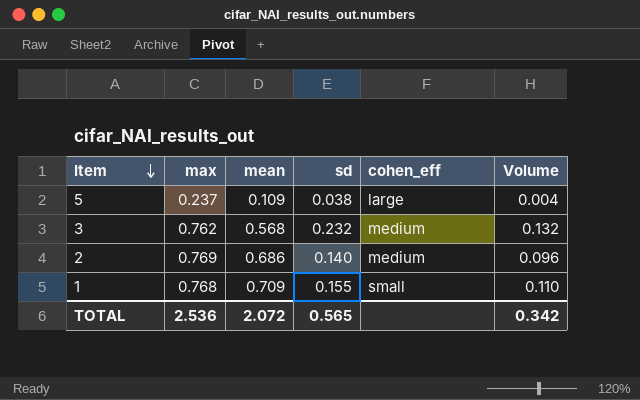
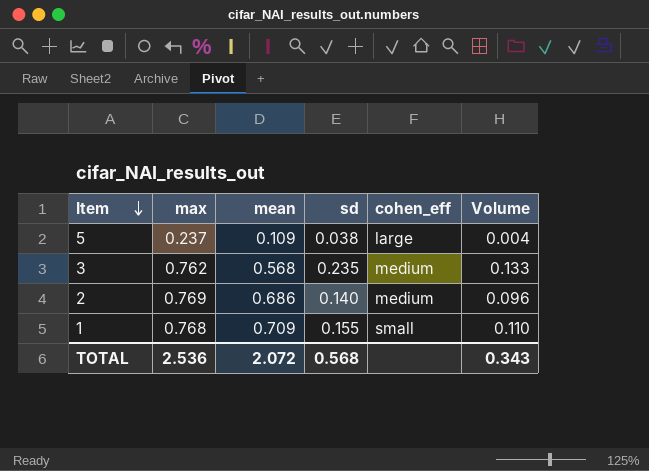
3 | sd: 0.232 -> 0.235
3 | Volume: 0.132 -> 0.133
TOTAL | sd: 0.565 -> 0.568
TOTAL | Volume: 0.342 -> 0.343

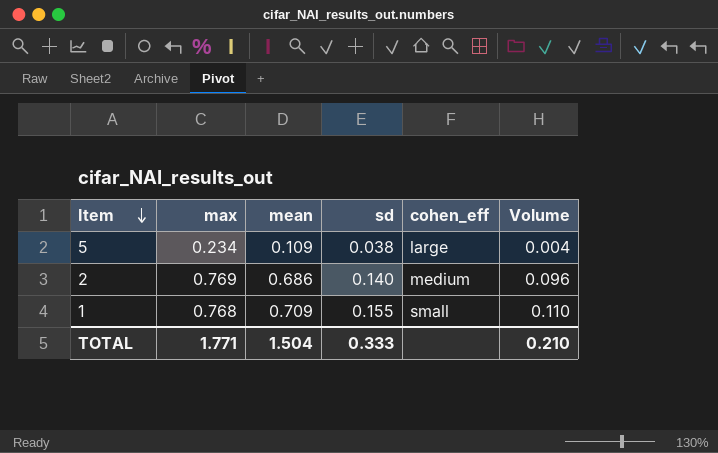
row 3: 0.762 | 0.568 | 0.235 | medium | 0.133 -> none
5 | max: 0.237 -> 0.234
TOTAL | max: 2.536 -> 1.771
TOTAL | mean: 2.072 -> 1.504
TOTAL | sd: 0.568 -> 0.333
TOTAL | Volume: 0.343 -> 0.210

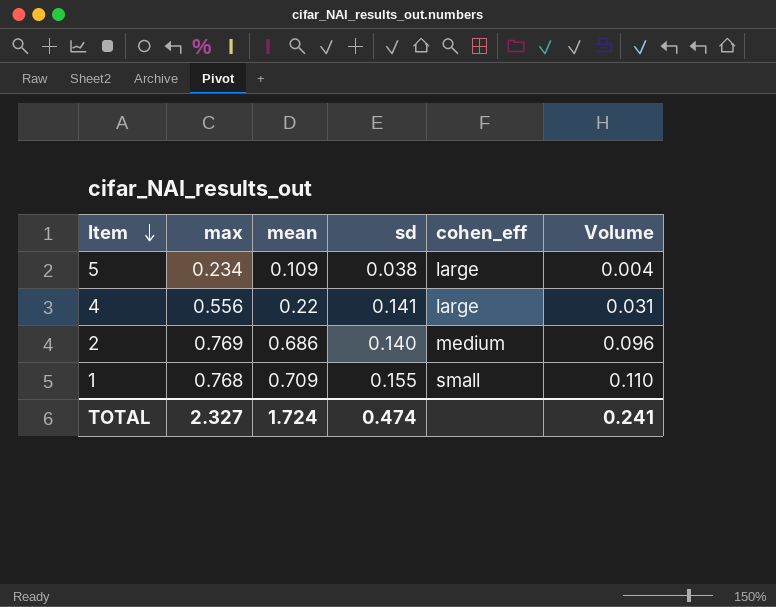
row 4: none -> 0.556 | 0.22 | 0.141 | large | 0.031
TOTAL | max: 1.771 -> 2.327
TOTAL | mean: 1.504 -> 1.724
TOTAL | sd: 0.333 -> 0.474
TOTAL | Volume: 0.210 -> 0.241

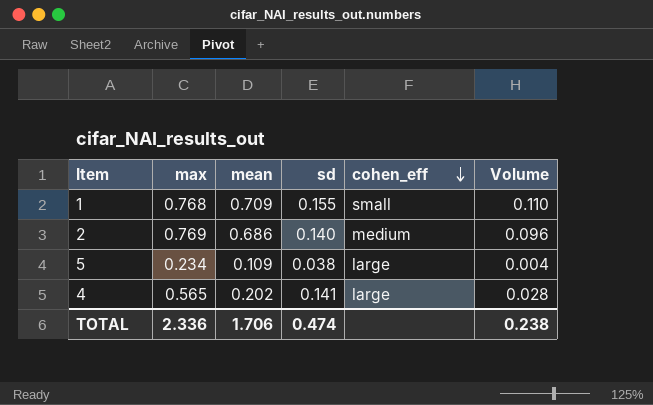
row order: Item descending -> cohen_eff descending
4 | max: 0.556 -> 0.565
4 | mean: 0.22 -> 0.202
4 | Volume: 0.031 -> 0.028
TOTAL | max: 2.327 -> 2.336
TOTAL | mean: 1.724 -> 1.706
TOTAL | Volume: 0.241 -> 0.238

